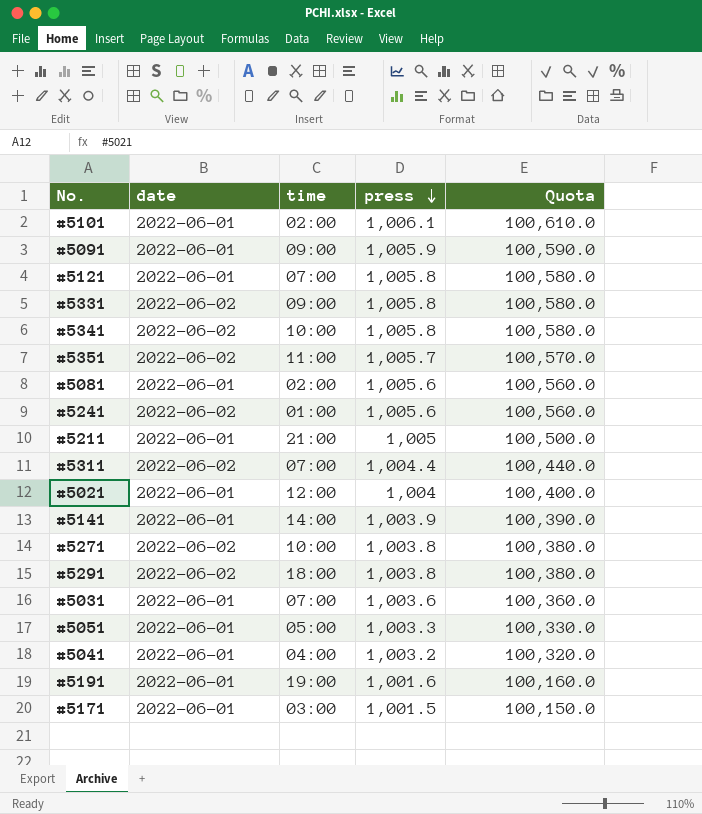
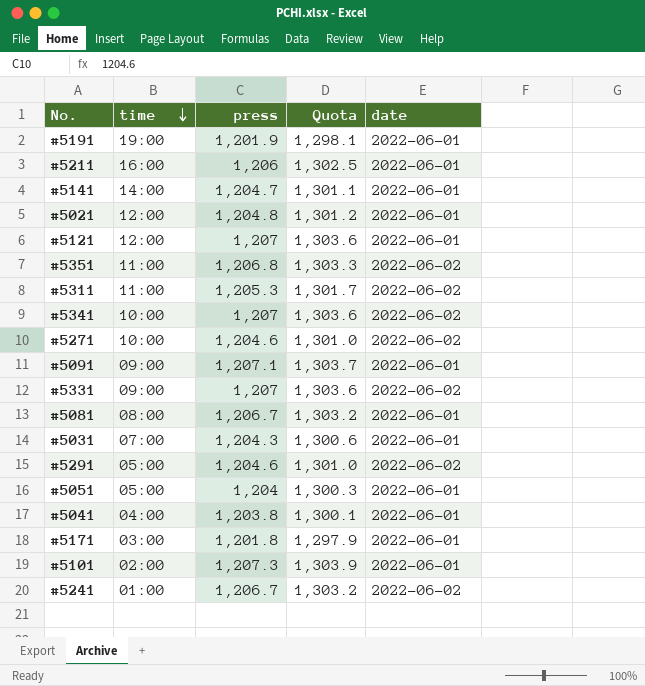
row order: press descending -> time descending
column Quota | formula: [press] * 100 -> [press] * 1.08
column date | position: 2 -> 5
#5191 | press: 1,001.6 -> 1,201.9
#5211 | time: 21:00 -> 16:00
#5211 | press: 1,005 -> 1,206
#5141 | press: 1,003.9 -> 1,204.7
#5021 | press: 1,004 -> 1,204.8
#5121 | time: 07:00 -> 12:00
#5121 | press: 1,005.8 -> 1,207
#5351 | press: 1,005.7 -> 1,206.8
#5311 | time: 07:00 -> 11:00
#5311 | press: 1,004.4 -> 1,205.3
#5341 | press: 1,005.8 -> 1,207
#5271 | press: 1,003.8 -> 1,204.6
#5091 | press: 1,005.9 -> 1,207.1
#5331 | press: 1,005.8 -> 1,207
#5081 | time: 02:00 -> 08:00
#5081 | press: 1,005.6 -> 1,206.7
#5031 | press: 1,003.6 -> 1,204.3
#5291 | time: 18:00 -> 05:00
#5291 | press: 1,003.8 -> 1,204.6
#5051 | press: 1,003.3 -> 1,204
#5041 | press: 1,003.2 -> 1,203.8
#5171 | press: 1,001.5 -> 1,201.8
#5101 | press: 1,006.1 -> 1,207.3
#5241 | press: 1,005.6 -> 1,206.7

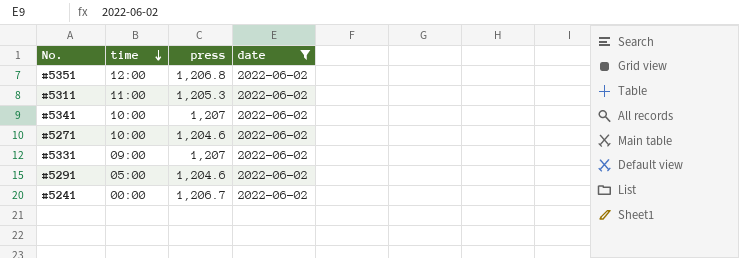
filter: none -> date = 2022-06-02
column Quota | formula: [press] * 1.08 -> none
#5351 | time: 11:00 -> 12:00
#5241 | time: 01:00 -> 00:00

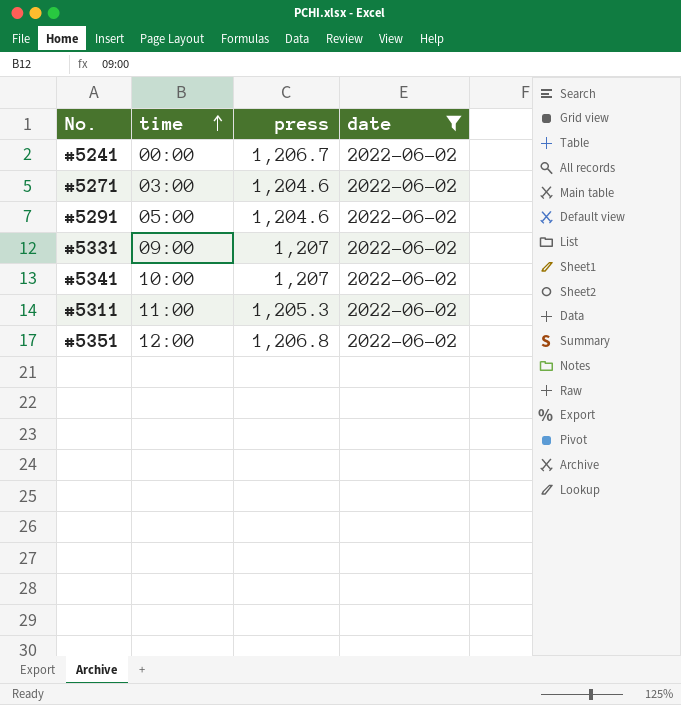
row order: time descending -> time ascending
#5271 | time: 10:00 -> 03:00

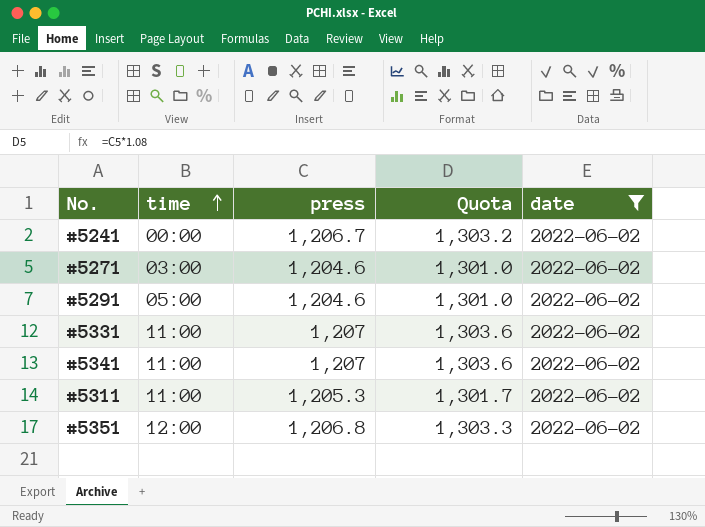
column Quota | formula: none -> [press] * 1.08
#5331 | time: 09:00 -> 11:00
#5341 | time: 10:00 -> 11:00

